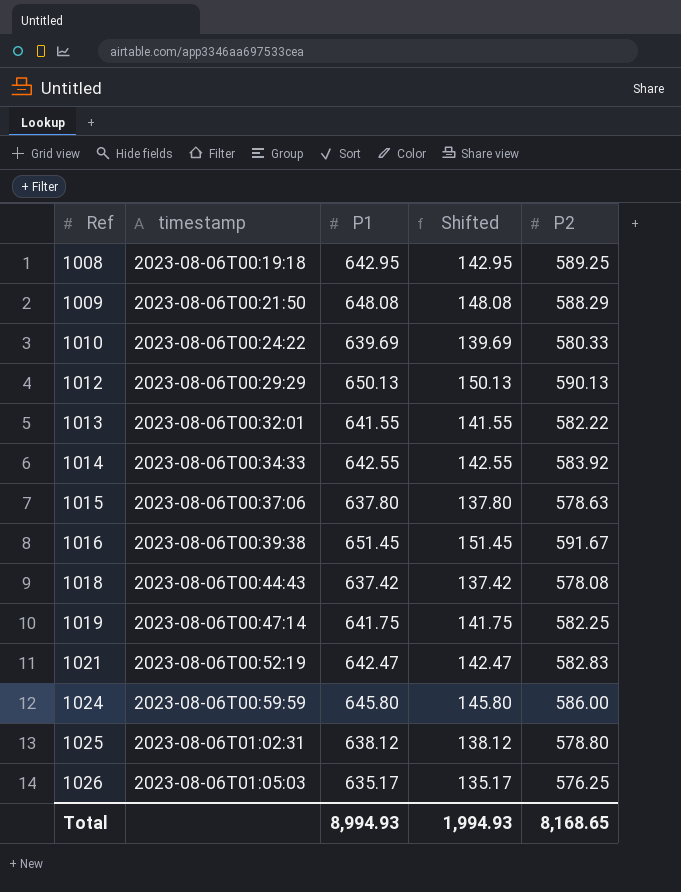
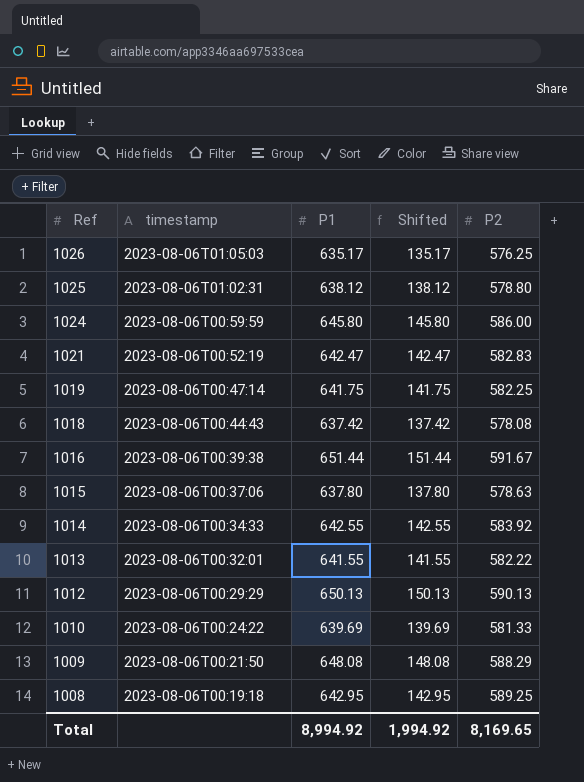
row order: Ref ascending -> Ref descending
1016 | P1: 651.45 -> 651.44
1016 | Shifted: 151.45 -> 151.44
1010 | P2: 580.33 -> 581.33
Total | P1: 8,994.93 -> 8,994.92
Total | Shifted: 1,994.93 -> 1,994.92
Total | P2: 8,168.65 -> 8,169.65

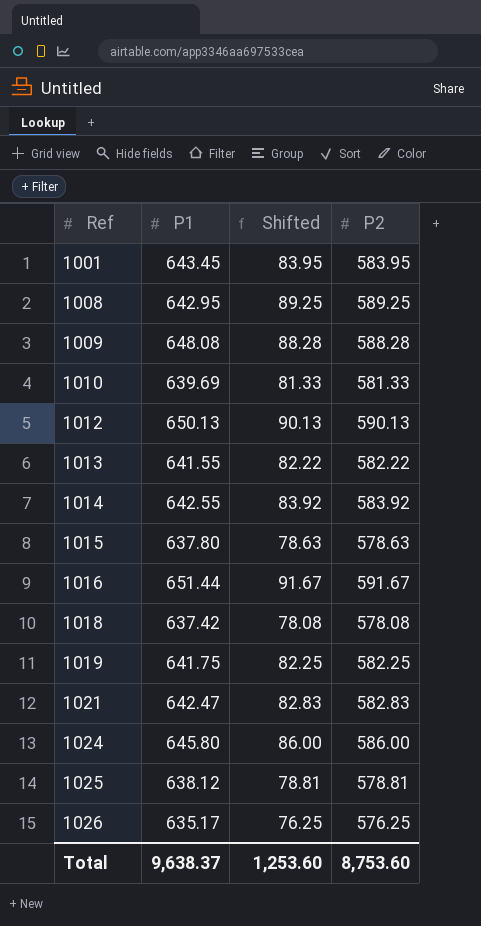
row order: Ref descending -> Ref ascending
column timestamp | position: 2 -> none
column Shifted | formula: [P1] - 500 -> [P2] - 500
row 1001: none -> 643.45 | 83.95 | 583.95
1009 | P2: 588.29 -> 588.28
1025 | P2: 578.80 -> 578.81
Total | P1: 8,994.92 -> 9,638.37
Total | Shifted: 1,994.92 -> 1,253.60
Total | P2: 8,169.65 -> 8,753.60

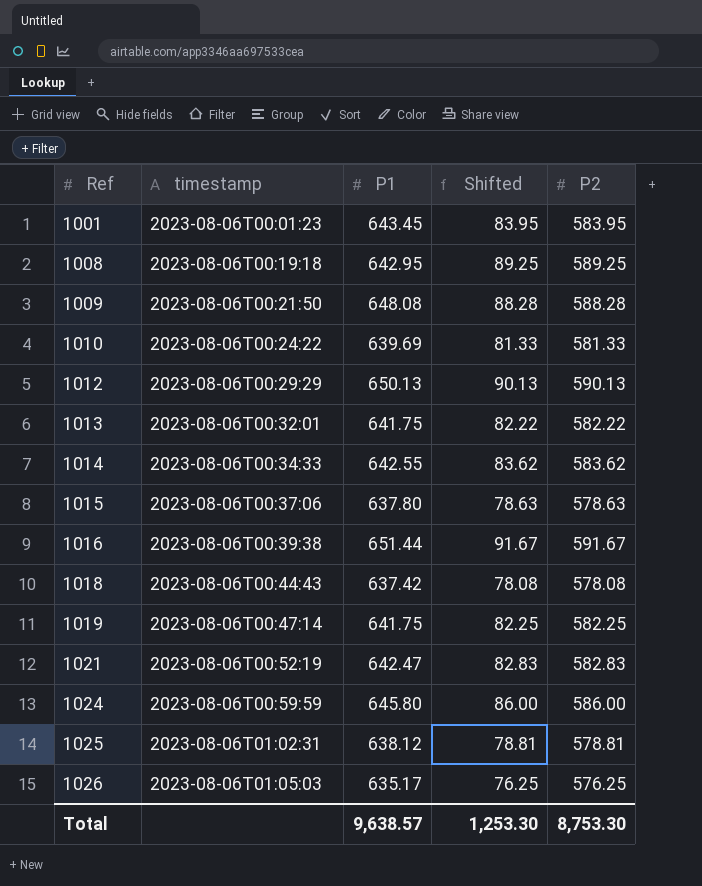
column timestamp | position: none -> 2
1013 | P1: 641.55 -> 641.75
1014 | Shifted: 83.92 -> 83.62
1014 | P2: 583.92 -> 583.62
Total | P1: 9,638.37 -> 9,638.57
Total | Shifted: 1,253.60 -> 1,253.30
Total | P2: 8,753.60 -> 8,753.30

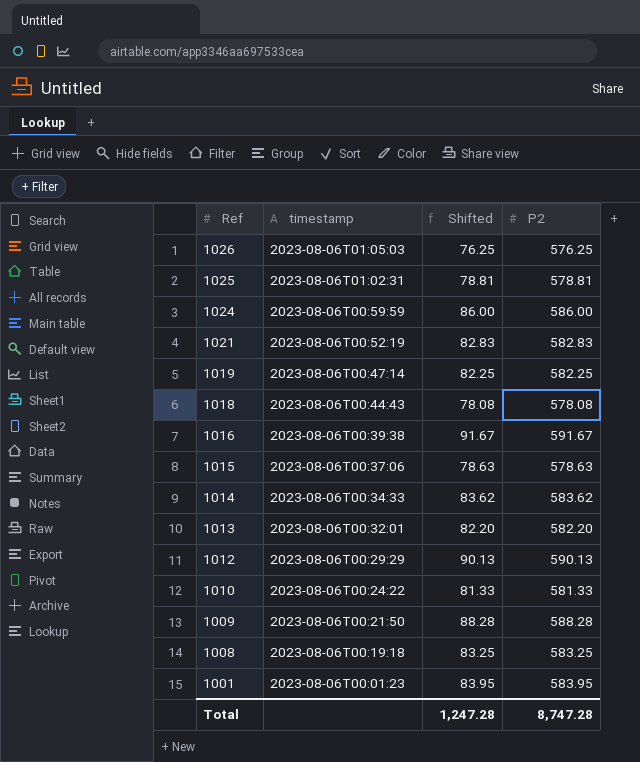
row order: Ref ascending -> Ref descending
column P1 | position: 3 -> none
1013 | Shifted: 82.22 -> 82.20
1013 | P2: 582.22 -> 582.20
1008 | Shifted: 89.25 -> 83.25
1008 | P2: 589.25 -> 583.25
Total | Shifted: 1,253.30 -> 1,247.28
Total | P2: 8,753.30 -> 8,747.28

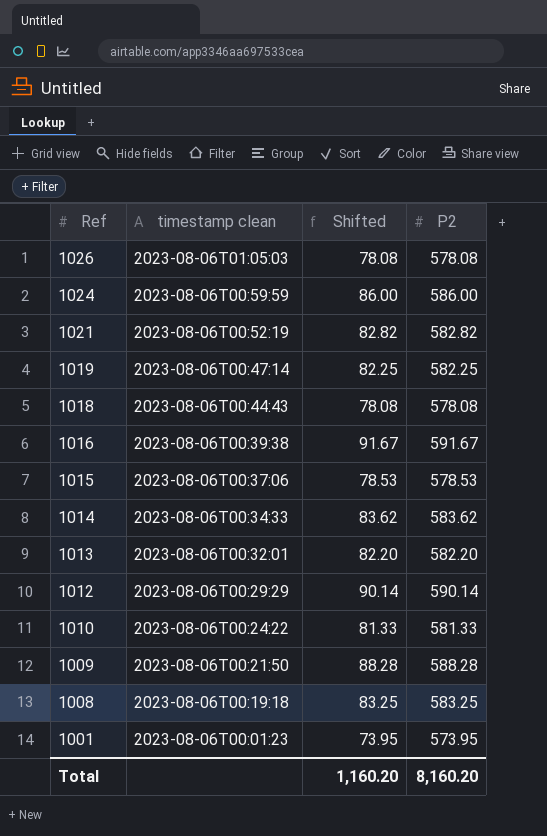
column name: timestamp -> timestamp clean
row 1025: 2023-08-06T01:02:31 | 78.81 | 578.81 -> none
1026 | Shifted: 76.25 -> 78.08
1026 | P2: 576.25 -> 578.08
1021 | Shifted: 82.83 -> 82.82
1021 | P2: 582.83 -> 582.82
1015 | Shifted: 78.63 -> 78.53
1015 | P2: 578.63 -> 578.53
1012 | Shifted: 90.13 -> 90.14
1012 | P2: 590.13 -> 590.14
1001 | Shifted: 83.95 -> 73.95
1001 | P2: 583.95 -> 573.95
Total | Shifted: 1,247.28 -> 1,160.20
Total | P2: 8,747.28 -> 8,160.20

